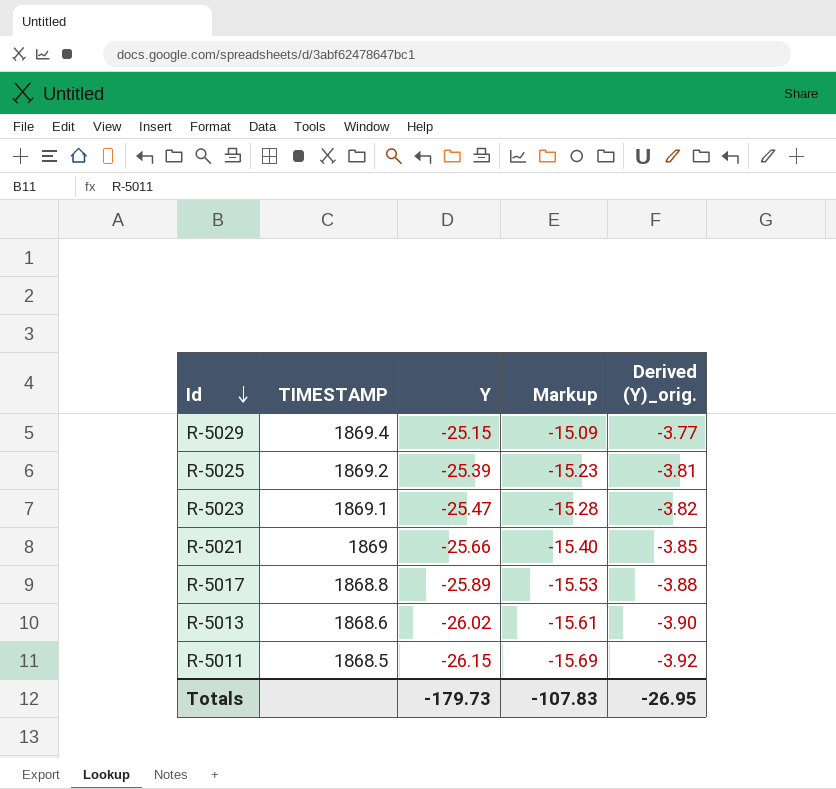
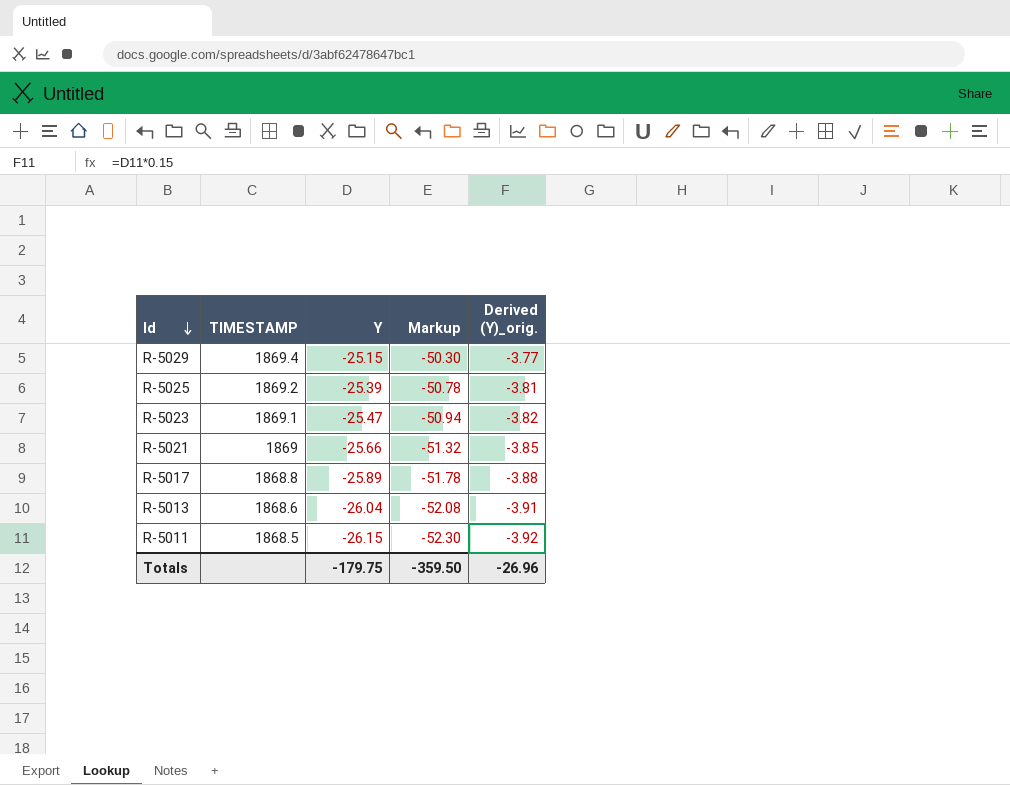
column Markup | formula: [Y] * 0.6 -> [Y] * 2
R-5013 | Y: -26.02 -> -26.04
R-5013 | Derived (Y)_orig.: -3.90 -> -3.91
Totals | Y: -179.73 -> -179.75
Totals | Markup: -107.83 -> -359.50
Totals | Derived (Y)_orig.: -26.95 -> -26.96

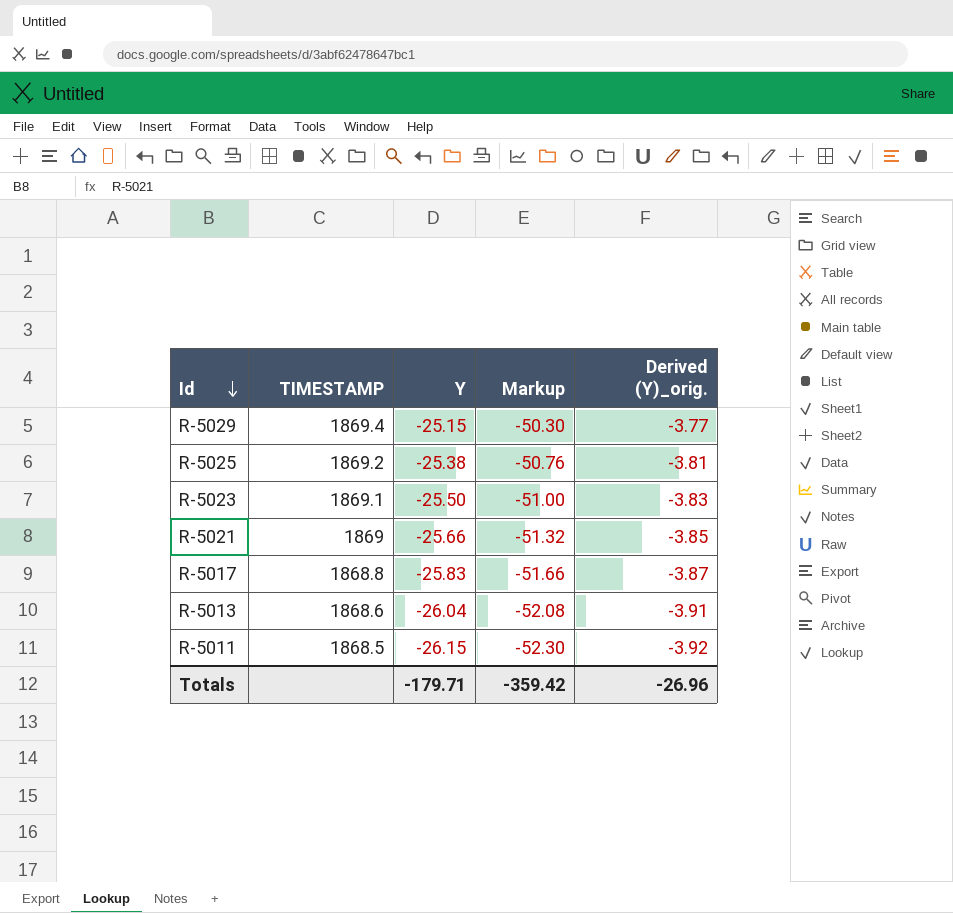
R-5025 | Y: -25.39 -> -25.38
R-5025 | Markup: -50.78 -> -50.76
R-5023 | Y: -25.47 -> -25.50
R-5023 | Markup: -50.94 -> -51.00
R-5023 | Derived (Y)_orig.: -3.82 -> -3.83
R-5017 | Y: -25.89 -> -25.83
R-5017 | Markup: -51.78 -> -51.66
R-5017 | Derived (Y)_orig.: -3.88 -> -3.87
Totals | Y: -179.75 -> -179.71
Totals | Markup: -359.50 -> -359.42

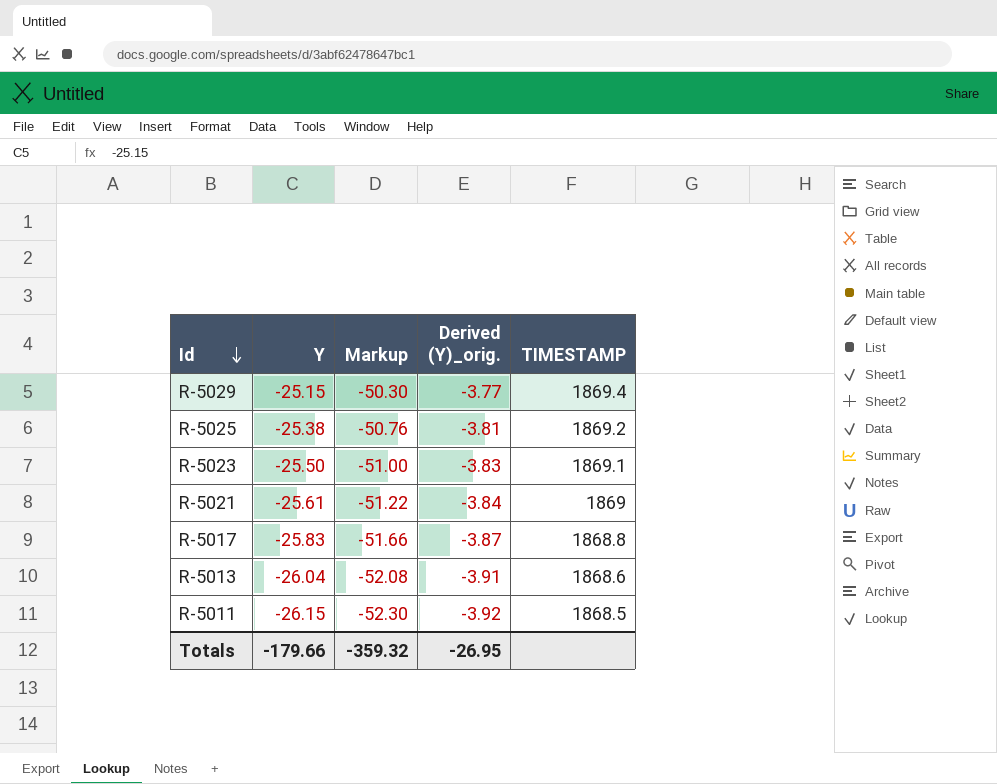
column TIMESTAMP | position: 2 -> 5
R-5021 | Y: -25.66 -> -25.61
R-5021 | Markup: -51.32 -> -51.22
R-5021 | Derived (Y)_orig.: -3.85 -> -3.84
Totals | Y: -179.71 -> -179.66
Totals | Markup: -359.42 -> -359.32
Totals | Derived (Y)_orig.: -26.96 -> -26.95

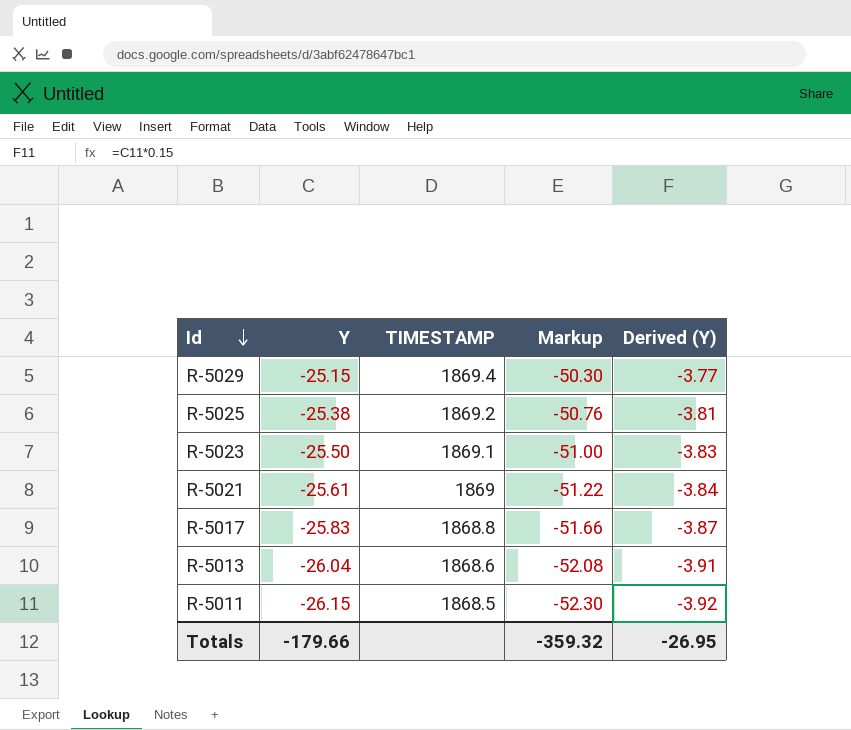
column TIMESTAMP | position: 5 -> 3
column name: Derived (Y)_orig. -> Derived (Y)

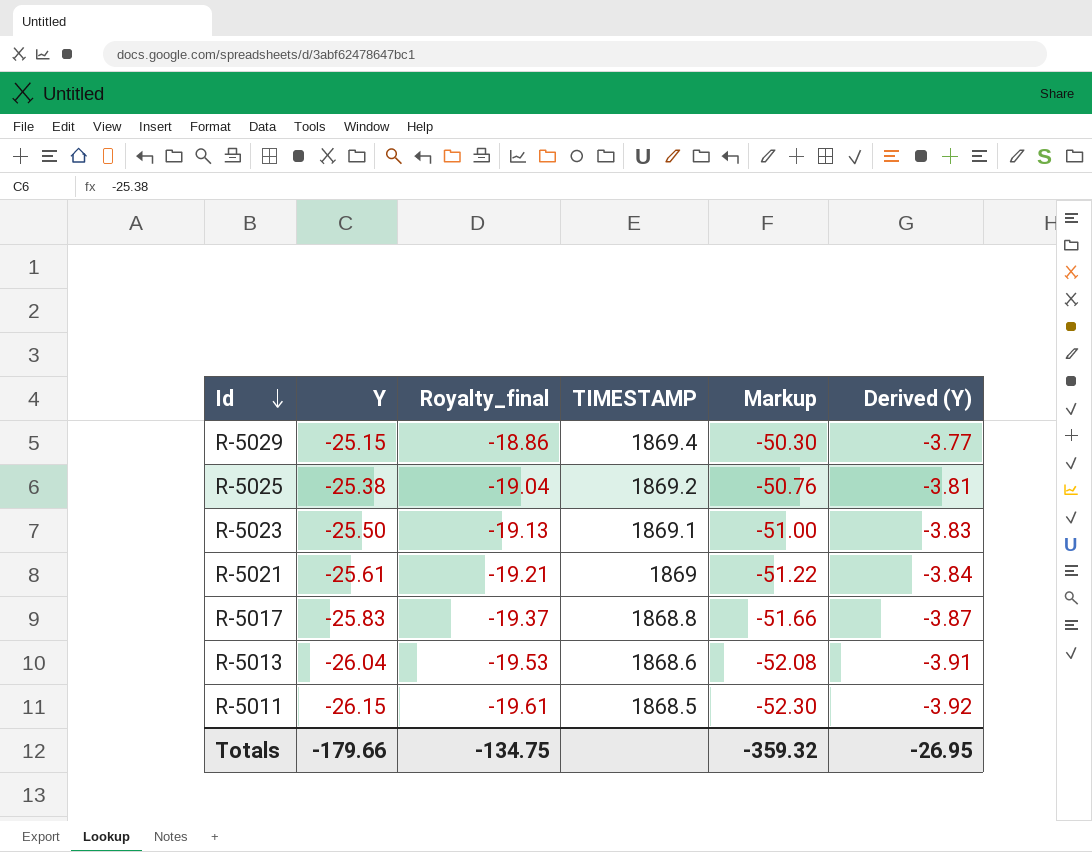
column Royalty_final | formula: none -> [Y] * 0.75

